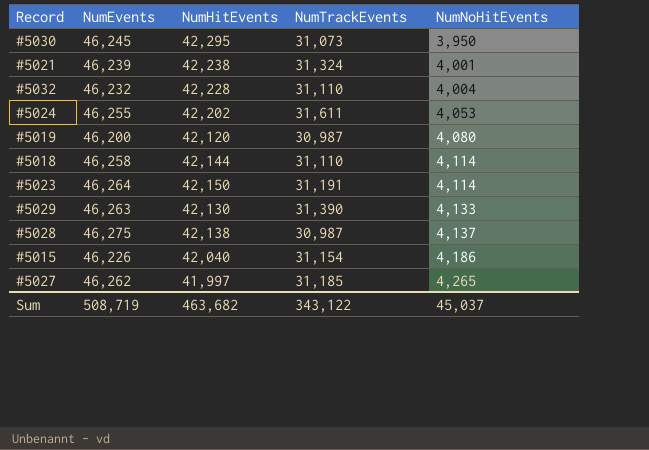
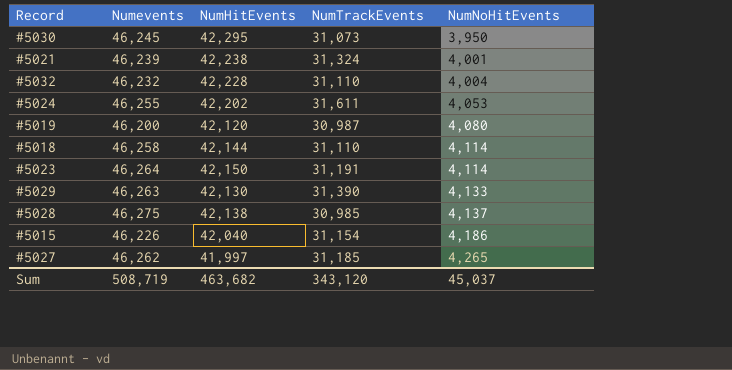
column name: NumEvents -> Numevents
#5028 | NumTrackEvents: 30,987 -> 30,985
Sum | NumTrackEvents: 343,122 -> 343,120

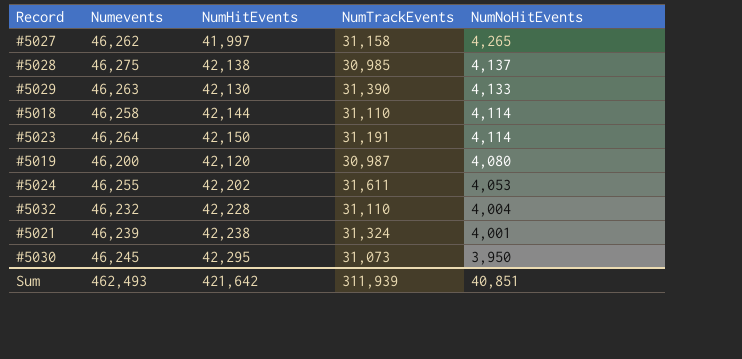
row order: NumNoHitEvents ascending -> NumNoHitEvents descending
row #5015: 46,226 | 42,040 | 31,154 | 4,186 -> none
#5027 | NumTrackEvents: 31,185 -> 31,158
Sum | Numevents: 508,719 -> 462,493
Sum | NumHitEvents: 463,682 -> 421,642
Sum | NumTrackEvents: 343,120 -> 311,939
Sum | NumNoHitEvents: 45,037 -> 40,851

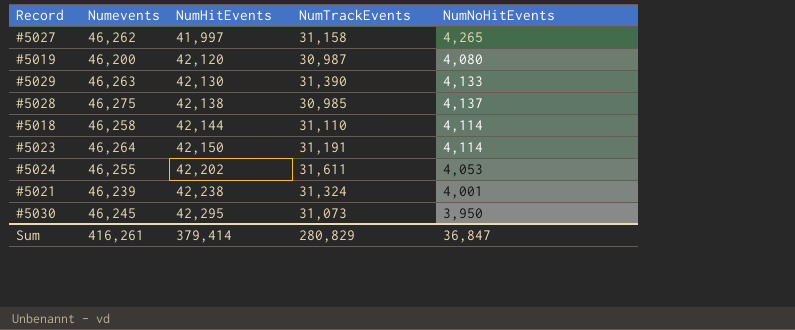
row order: NumNoHitEvents descending -> NumHitEvents ascending
row #5032: 46,232 | 42,228 | 31,110 | 4,004 -> none
Sum | Numevents: 462,493 -> 416,261
Sum | NumHitEvents: 421,642 -> 379,414
Sum | NumTrackEvents: 311,939 -> 280,829
Sum | NumNoHitEvents: 40,851 -> 36,847

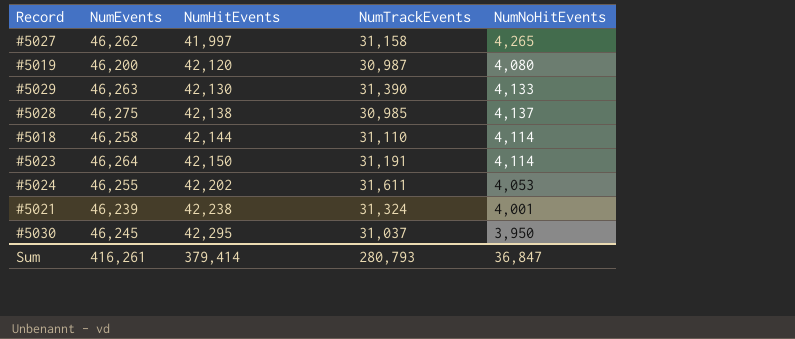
column name: Numevents -> NumEvents
#5030 | NumTrackEvents: 31,073 -> 31,037
Sum | NumTrackEvents: 280,829 -> 280,793

